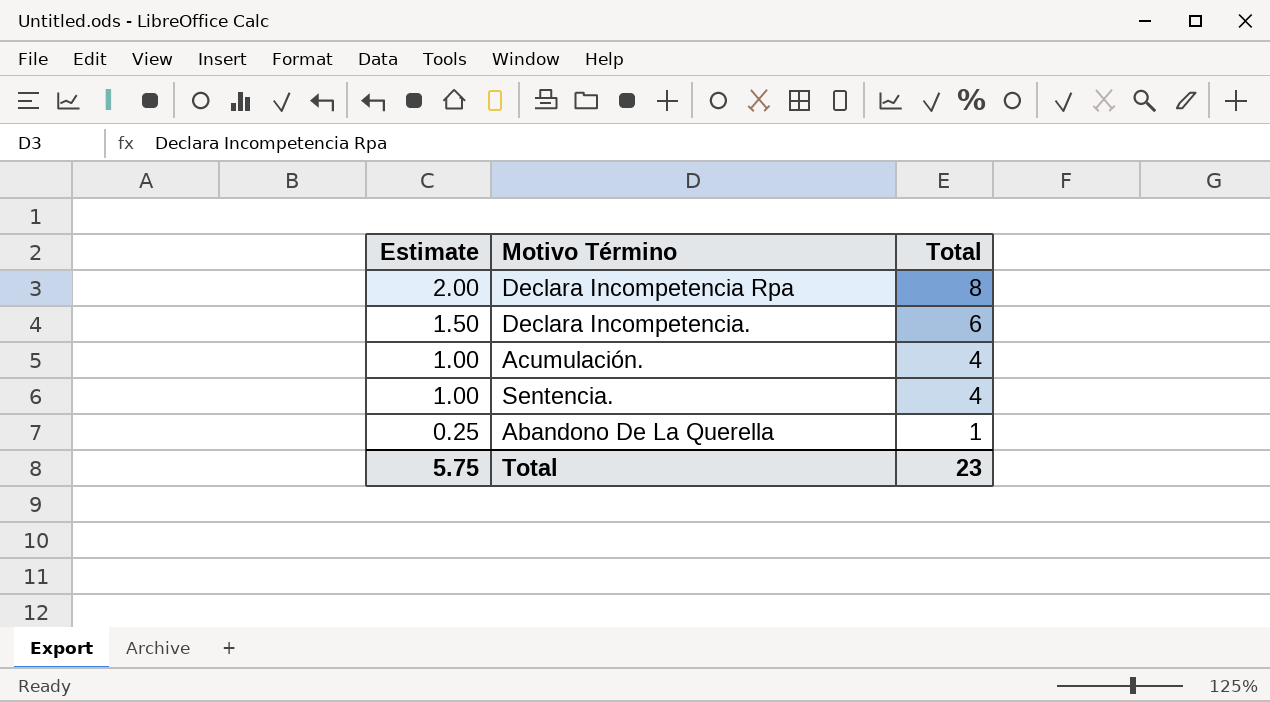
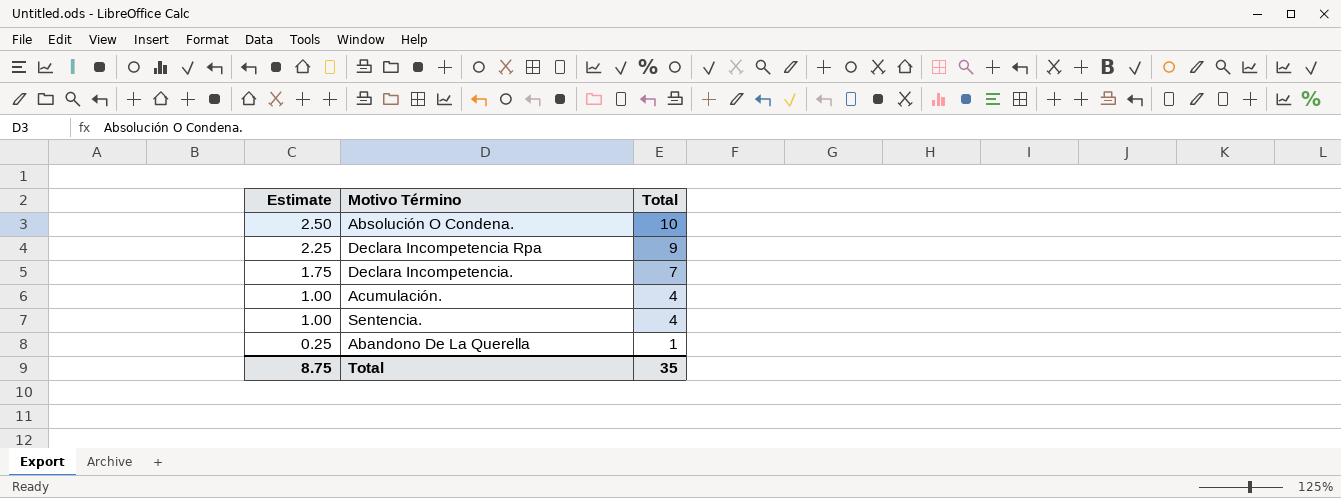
row Absolución O Condena.: none -> 2.50 | 10
Declara Incompetencia Rpa | Estimate: 2.00 -> 2.25
Declara Incompetencia Rpa | Total: 8 -> 9
Declara Incompetencia. | Estimate: 1.50 -> 1.75
Declara Incompetencia. | Total: 6 -> 7
Total | Estimate: 5.75 -> 8.75
Total | Total: 23 -> 35

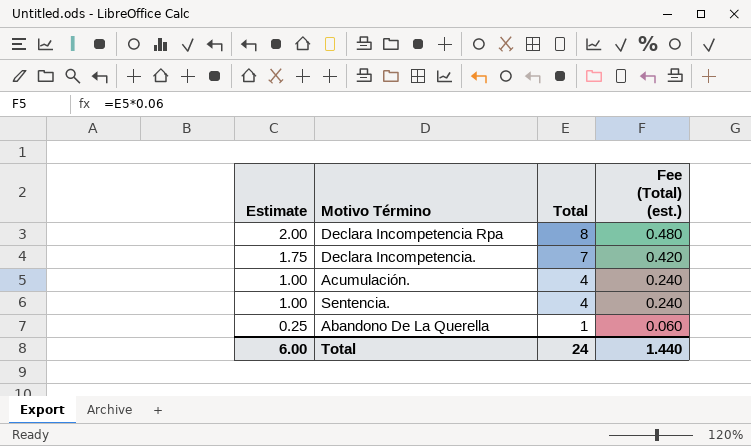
column Fee (Total) (est.) | formula: none -> [Total] * 0.06
row Absolución O Condena.: 2.50 | 10 -> none
Declara Incompetencia Rpa | Estimate: 2.25 -> 2.00
Declara Incompetencia Rpa | Total: 9 -> 8
Total | Estimate: 8.75 -> 6.00
Total | Total: 35 -> 24

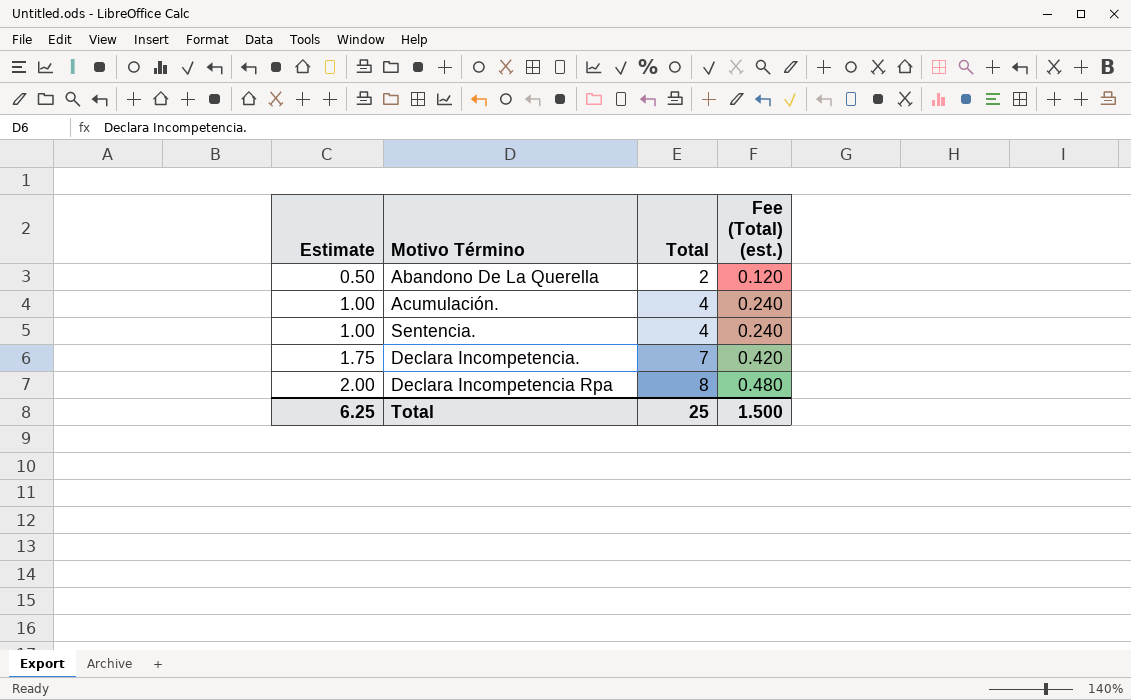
row order: Estimate descending -> Estimate ascending
Abandono De La Querella | Estimate: 0.25 -> 0.50
Abandono De La Querella | Total: 1 -> 2
Abandono De La Querella | Fee (Total) (est.): 0.060 -> 0.120
Total | Estimate: 6.00 -> 6.25
Total | Total: 24 -> 25
Total | Fee (Total) (est.): 1.440 -> 1.500

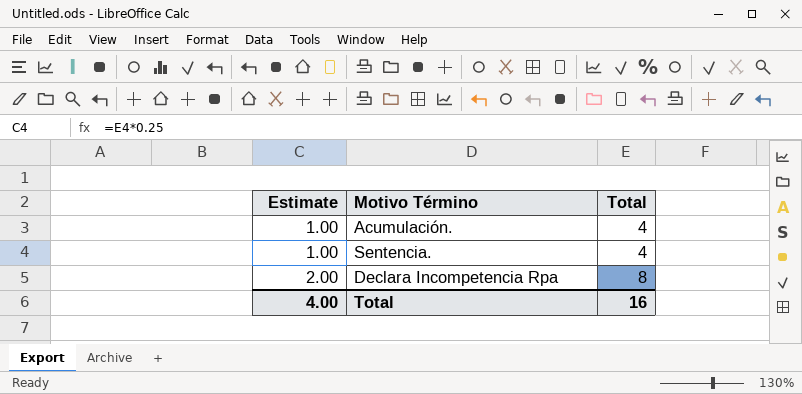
column Fee (Total) (est.) | formula: [Total] * 0.06 -> none
row Abandono De La Querella: 0.50 | 2 | 0.120 -> none
row Declara Incompetencia.: 1.75 | 7 | 0.420 -> none
Total | Estimate: 6.25 -> 4.00
Total | Total: 25 -> 16

